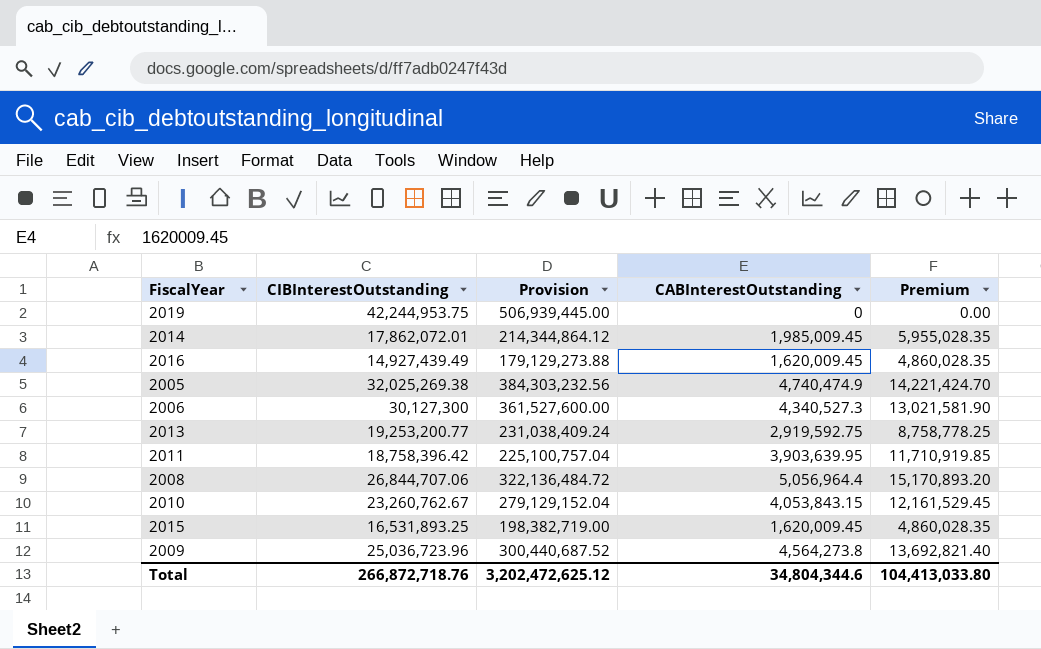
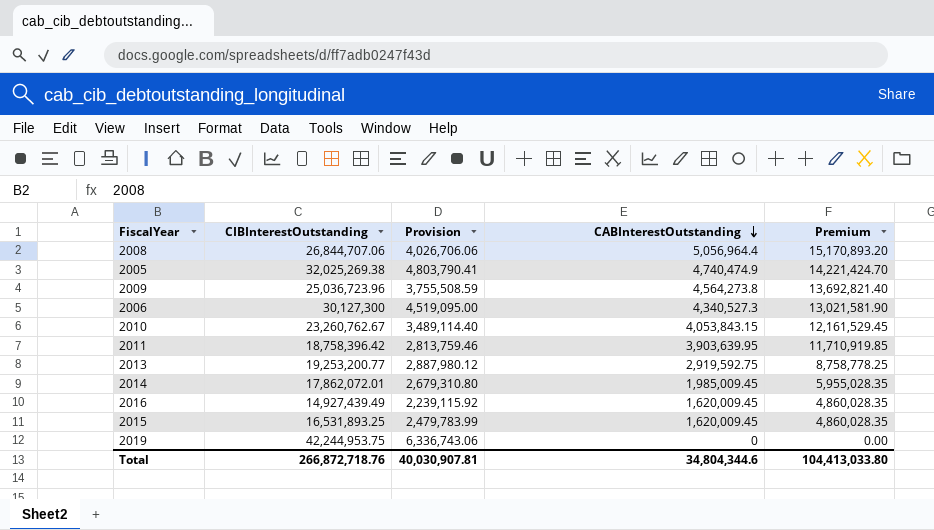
row order: none -> CABInterestOutstanding descending
column Provision | formula: [CIBInterestOutstanding] * 12 -> [CIBInterestOutstanding] * 0.15
Total | Provision: 3,202,472,625.12 -> 40,030,907.81

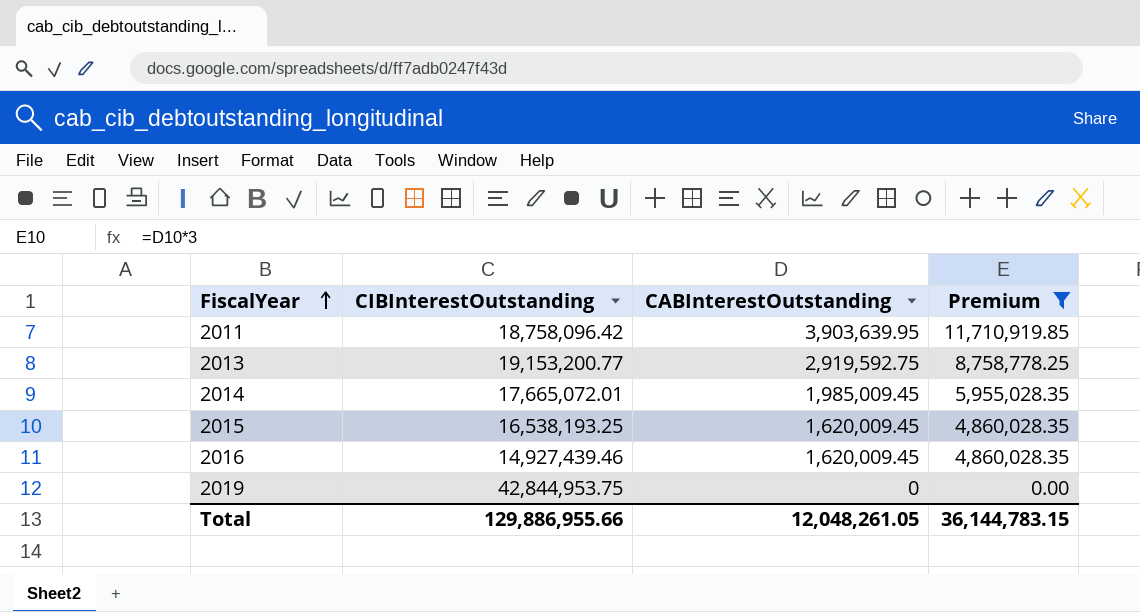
filter: none -> Premium <= 11,710,919.85
row order: CABInterestOutstanding descending -> FiscalYear ascending
column Provision | formula: [CIBInterestOutstanding] * 0.15 -> none
2011 | CIBInterestOutstanding: 18,758,396.42 -> 18,758,096.42
2013 | CIBInterestOutstanding: 19,253,200.77 -> 19,153,200.77
2014 | CIBInterestOutstanding: 17,862,072.01 -> 17,665,072.01
2015 | CIBInterestOutstanding: 16,531,893.25 -> 16,538,193.25
2016 | CIBInterestOutstanding: 14,927,439.49 -> 14,927,439.46
2019 | CIBInterestOutstanding: 42,244,953.75 -> 42,844,953.75
Total | CIBInterestOutstanding: 266,872,718.76 -> 129,886,955.66
Total | CABInterestOutstanding: 34,804,344.6 -> 12,048,261.05
Total | Premium: 104,413,033.80 -> 36,144,783.15

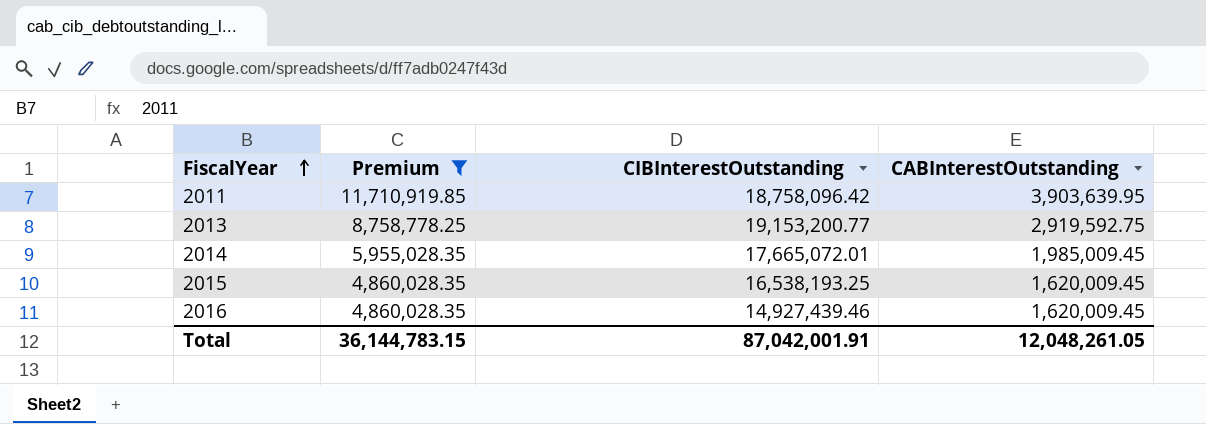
column Premium | position: 4 -> 2
row 2019: 42,844,953.75 | 0 | 0.00 -> none
Total | CIBInterestOutstanding: 129,886,955.66 -> 87,042,001.91

